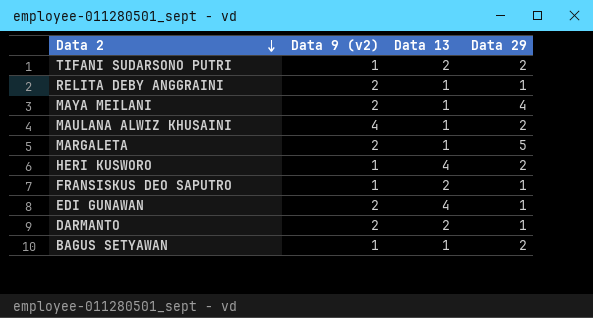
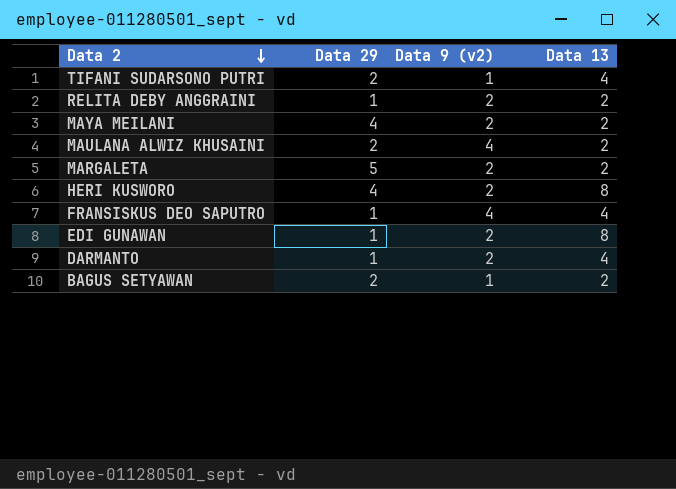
column Data 29 | position: 4 -> 2
TIFANI SUDARSONO PUTRI | Data 13: 2 -> 4
RELITA DEBY ANGGRAINI | Data 13: 1 -> 2
MAYA MEILANI | Data 13: 1 -> 2
MAULANA ALWIZ KHUSAINI | Data 13: 1 -> 2
MARGALETA | Data 13: 1 -> 2
HERI KUSWORO | Data 29: 2 -> 4
HERI KUSWORO | Data 9 (v2): 1 -> 2
HERI KUSWORO | Data 13: 4 -> 8
FRANSISKUS DEO SAPUTRO | Data 9 (v2): 1 -> 4
FRANSISKUS DEO SAPUTRO | Data 13: 2 -> 4
EDI GUNAWAN | Data 13: 4 -> 8
DARMANTO | Data 13: 2 -> 4
BAGUS SETYAWAN | Data 13: 1 -> 2

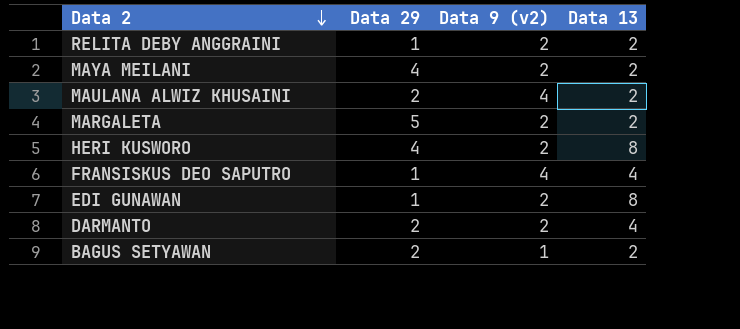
row TIFANI SUDARSONO PUTRI: 2 | 1 | 4 -> none
DARMANTO | Data 29: 1 -> 2

